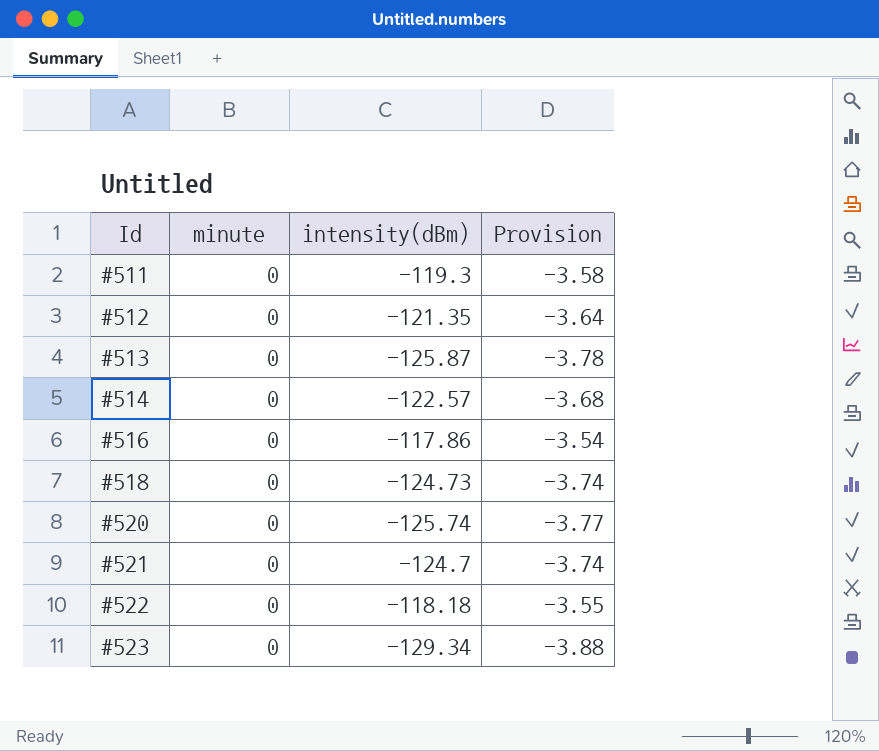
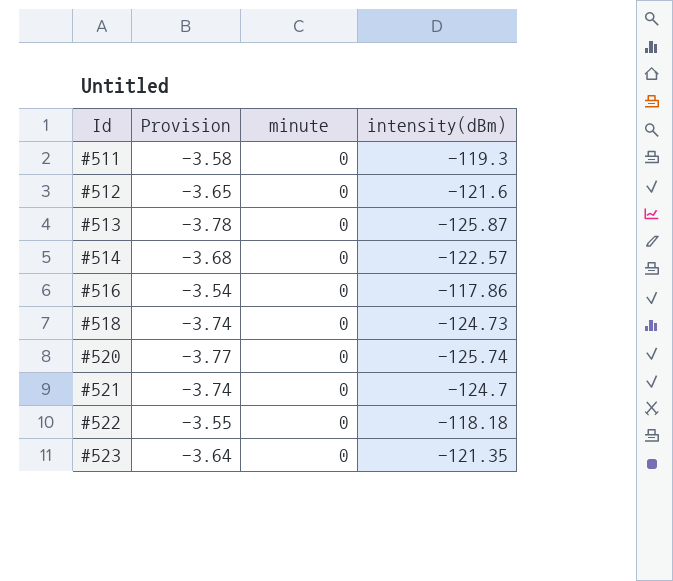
column Provision | position: 4 -> 2
#512 | Provision: -3.64 -> -3.65
#512 | intensity(dBm): -121.35 -> -121.6
#523 | Provision: -3.88 -> -3.64
#523 | intensity(dBm): -129.34 -> -121.35

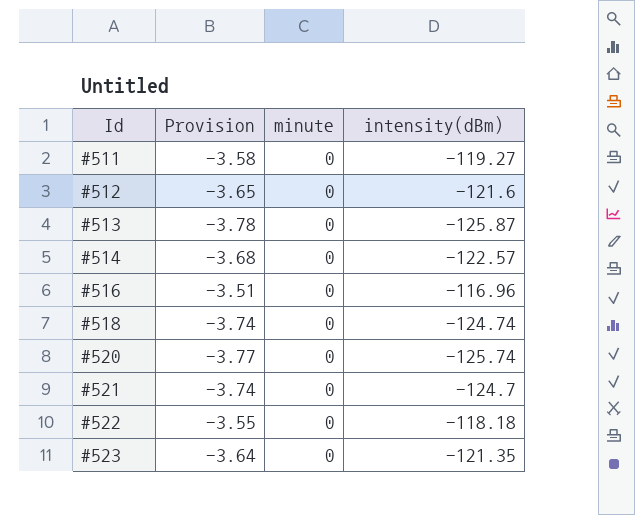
#511 | intensity(dBm): -119.3 -> -119.27
#516 | Provision: -3.54 -> -3.51
#516 | intensity(dBm): -117.86 -> -116.96
#518 | intensity(dBm): -124.73 -> -124.74

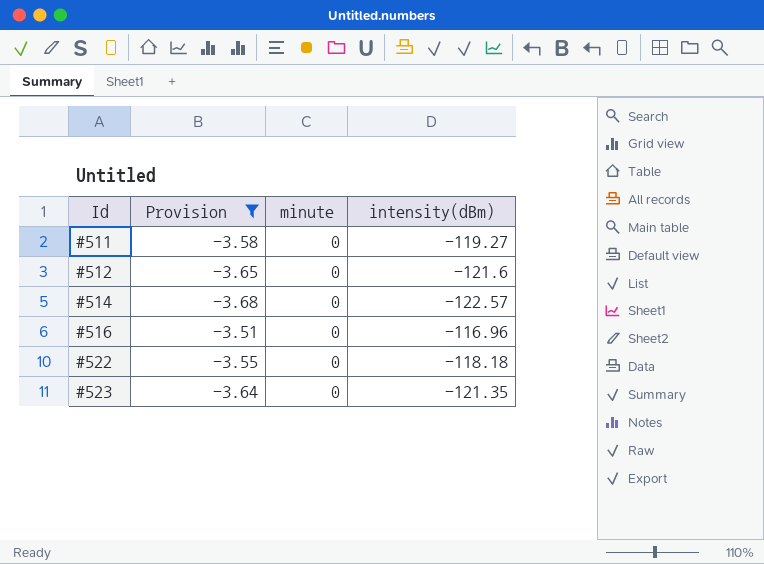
filter: none -> Provision >= -3.68

